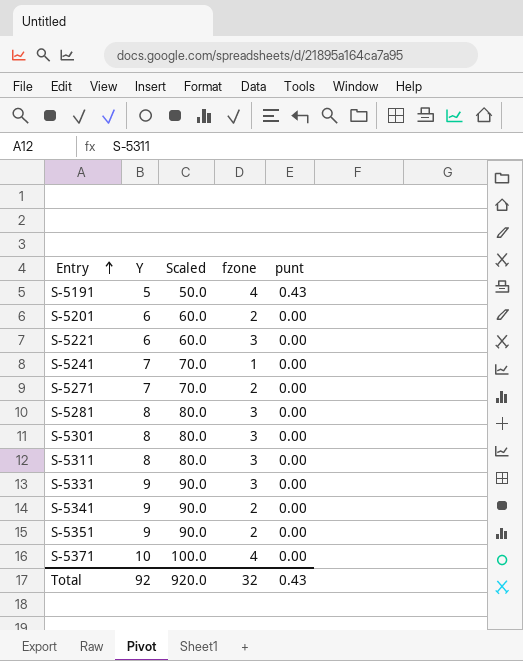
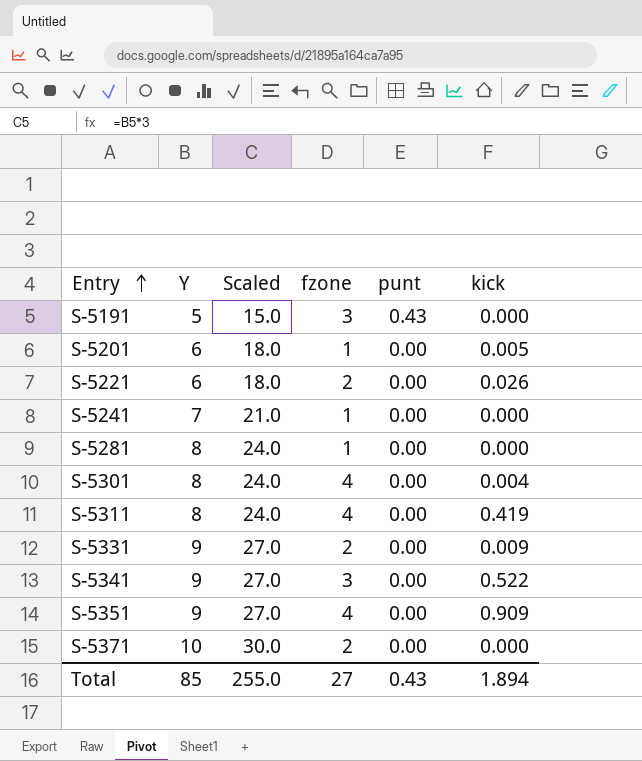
column Scaled | formula: [Y] * 10 -> [Y] * 3
column kick | position: none -> 6
row S-5271: 7 | 70.0 | 2 | 0.00 -> none
S-5191 | fzone: 4 -> 3
S-5201 | fzone: 2 -> 1
S-5221 | fzone: 3 -> 2
S-5281 | fzone: 3 -> 1
S-5301 | fzone: 3 -> 4
S-5311 | fzone: 3 -> 4
S-5331 | fzone: 3 -> 2
S-5341 | fzone: 2 -> 3
S-5351 | fzone: 2 -> 4
S-5371 | fzone: 4 -> 2
Total | Y: 92 -> 85
Total | Scaled: 920.0 -> 255.0
Total | fzone: 32 -> 27

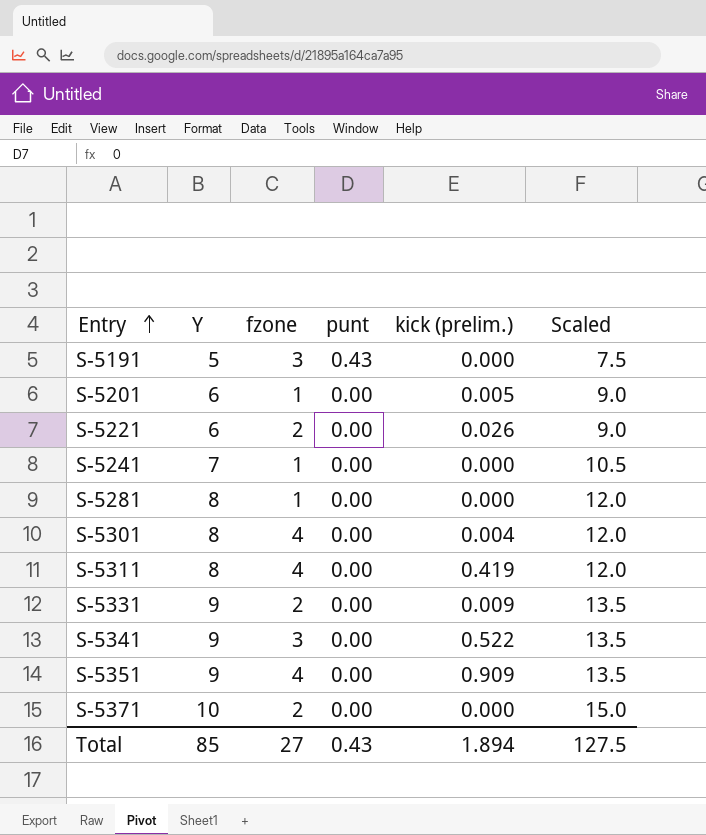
column name: kick -> kick (prelim.)
column Scaled | formula: [Y] * 3 -> [Y] * 1.5
column Scaled | position: 3 -> 6
Total | Scaled: 255.0 -> 127.5

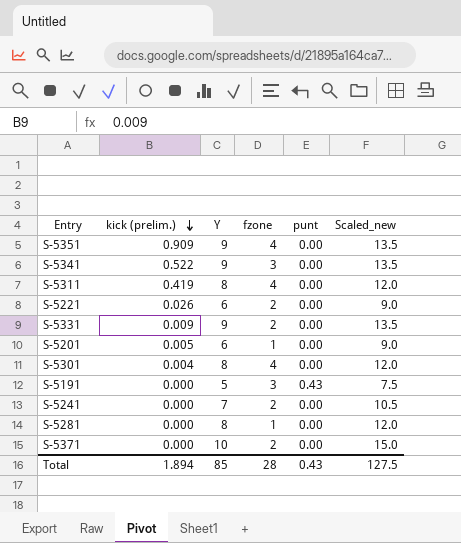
row order: Entry ascending -> kick (prelim.) descending
column kick (prelim.) | position: 5 -> 2
column name: Scaled -> Scaled_new
S-5241 | fzone: 1 -> 2
Total | fzone: 27 -> 28

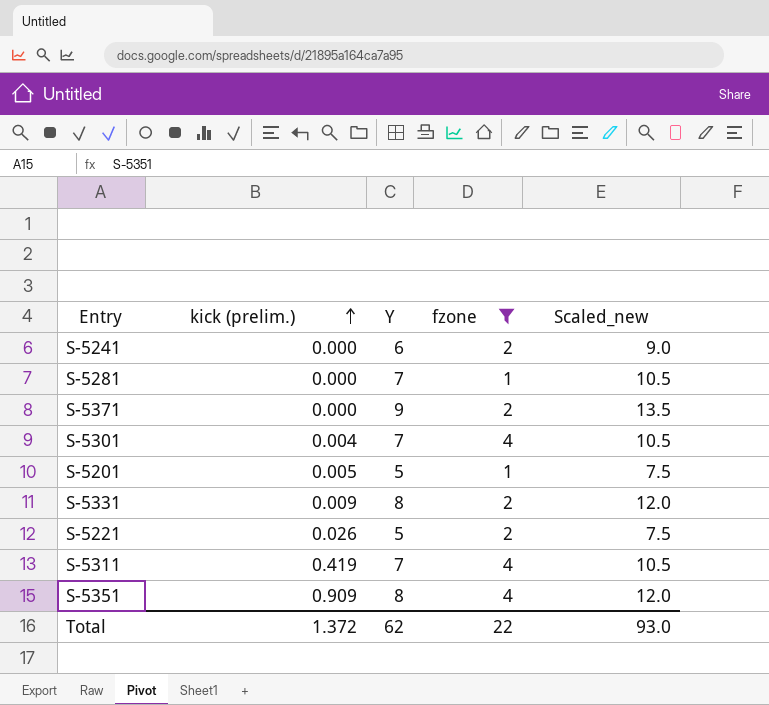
filter: none -> fzone != 3
row order: kick (prelim.) descending -> kick (prelim.) ascending
column punt | position: 5 -> none
S-5241 | Y: 7 -> 6
S-5241 | Scaled_new: 10.5 -> 9.0
S-5281 | Y: 8 -> 7
S-5281 | Scaled_new: 12.0 -> 10.5
S-5371 | Y: 10 -> 9
S-5371 | Scaled_new: 15.0 -> 13.5
S-5301 | Y: 8 -> 7
S-5301 | Scaled_new: 12.0 -> 10.5
S-5201 | Y: 6 -> 5
S-5201 | Scaled_new: 9.0 -> 7.5
S-5331 | Y: 9 -> 8
S-5331 | Scaled_new: 13.5 -> 12.0
S-5221 | Y: 6 -> 5
S-5221 | Scaled_new: 9.0 -> 7.5
S-5311 | Y: 8 -> 7
S-5311 | Scaled_new: 12.0 -> 10.5
S-5351 | Y: 9 -> 8
S-5351 | Scaled_new: 13.5 -> 12.0
Total | kick (prelim.): 1.894 -> 1.372
Total | Y: 85 -> 62
Total | fzone: 28 -> 22
Total | Scaled_new: 127.5 -> 93.0

